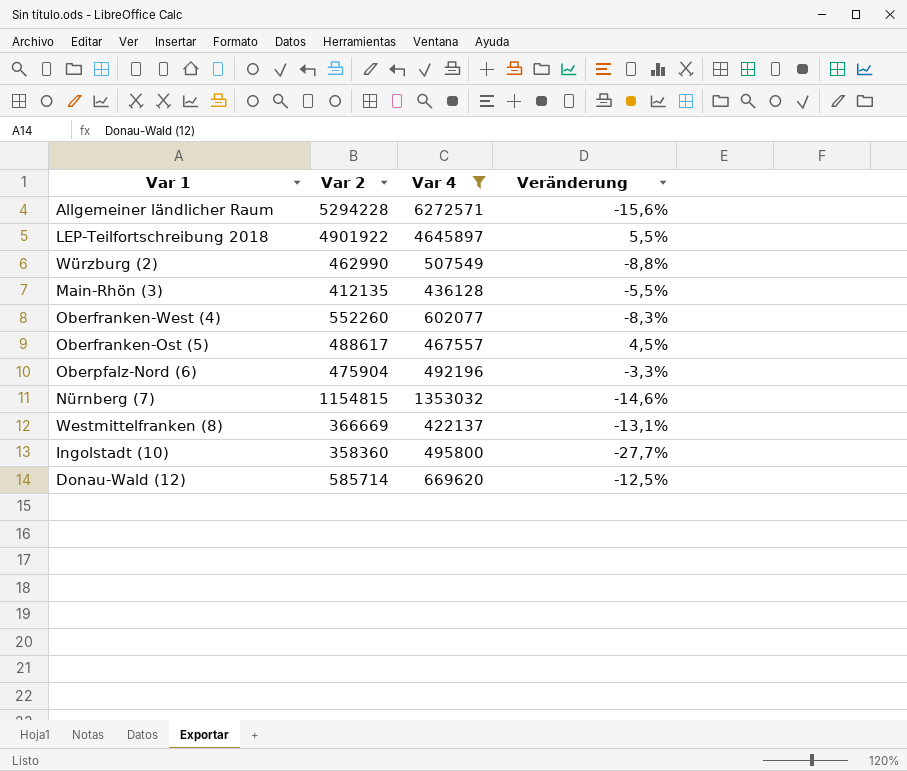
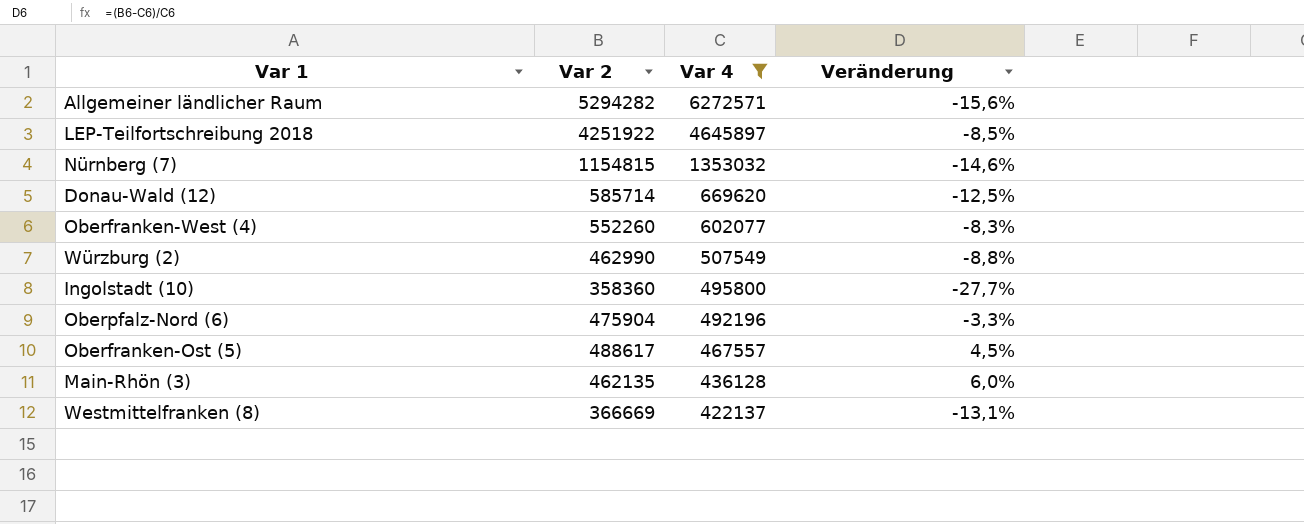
row order: none -> Var 4 descending
Allgemeiner ländlicher Raum | Var 2: 5294228 -> 5294282
LEP-Teilfortschreibung 2018 | Var 2: 4901922 -> 4251922
LEP-Teilfortschreibung 2018 | Veränderung: 5,5% -> -8,5%
Main-Rhön (3) | Var 2: 412135 -> 462135
Main-Rhön (3) | Veränderung: -5,5% -> 6,0%

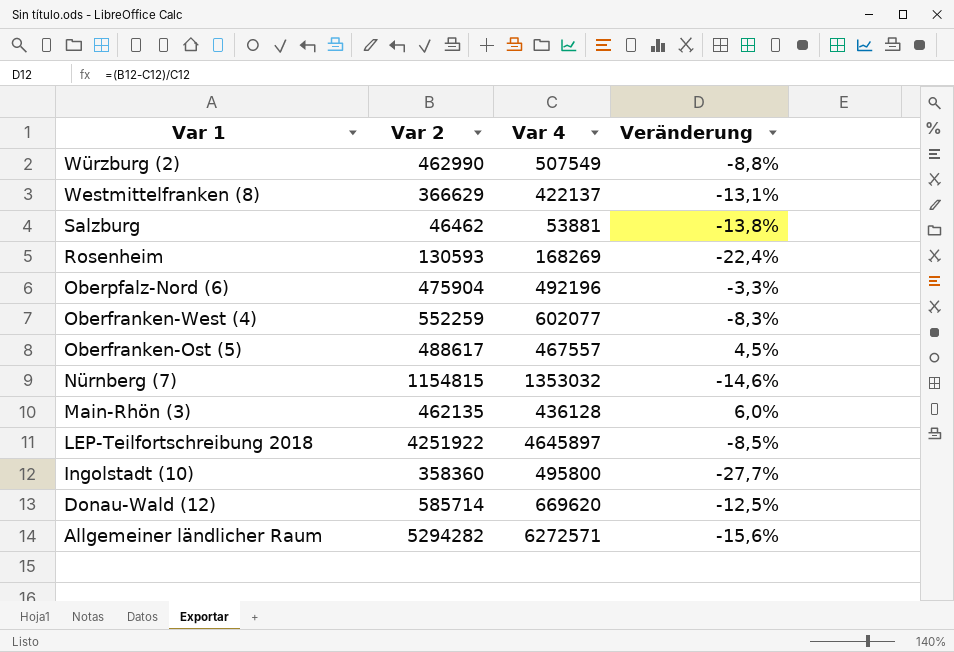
filter: Var 4 >= 422137 -> none
row order: Var 4 descending -> Var 1 descending
Westmittelfranken (8) | Var 2: 366669 -> 366629
Oberfranken-West (4) | Var 2: 552260 -> 552259

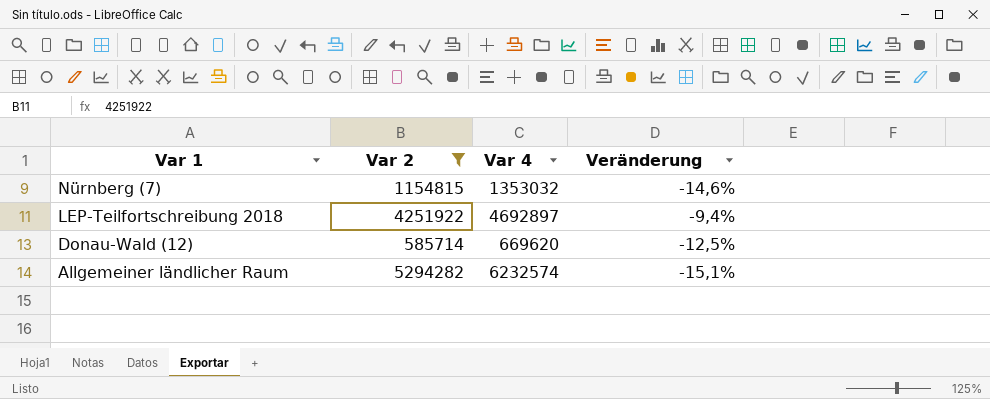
filter: none -> Var 2 >= 585714
LEP-Teilfortschreibung 2018 | Var 4: 4645897 -> 4692897
LEP-Teilfortschreibung 2018 | Veränderung: -8,5% -> -9,4%
Allgemeiner ländlicher Raum | Var 4: 6272571 -> 6232574
Allgemeiner ländlicher Raum | Veränderung: -15,6% -> -15,1%

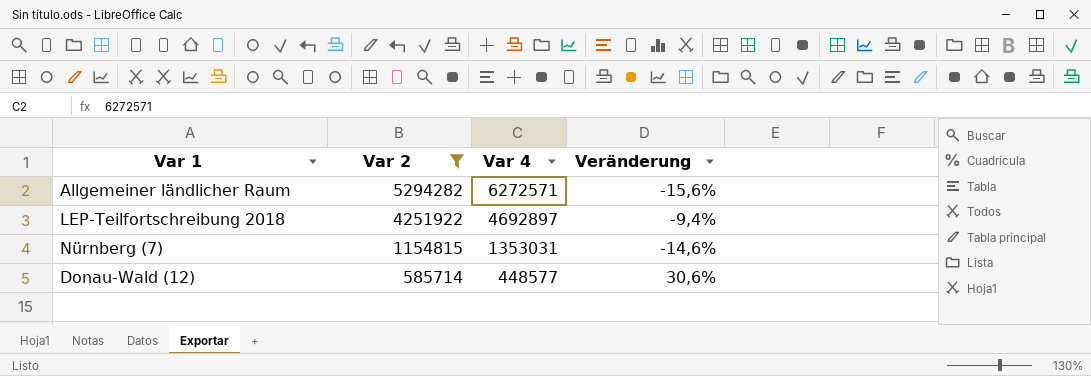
row order: Var 1 descending -> Var 2 descending
Allgemeiner ländlicher Raum | Var 4: 6232574 -> 6272571
Allgemeiner ländlicher Raum | Veränderung: -15,1% -> -15,6%
Nürnberg (7) | Var 4: 1353032 -> 1353031
Donau-Wald (12) | Var 4: 669620 -> 448577
Donau-Wald (12) | Veränderung: -12,5% -> 30,6%

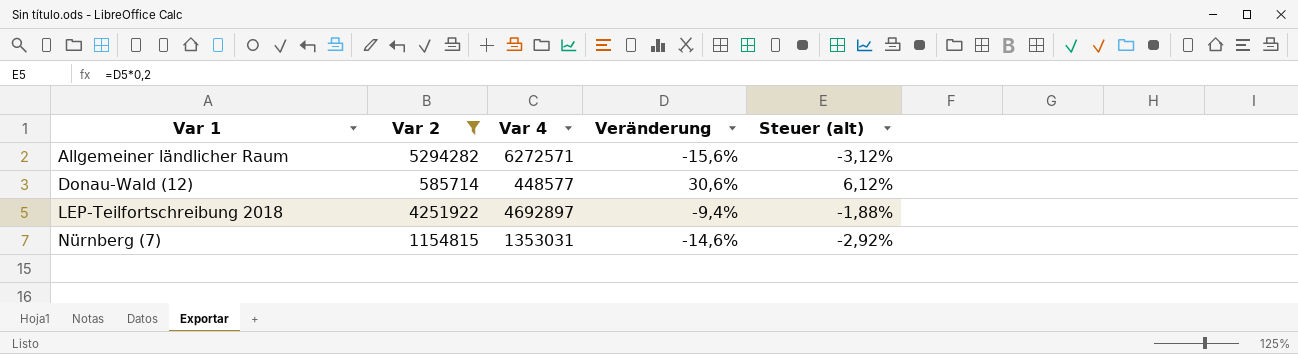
row order: Var 2 descending -> Var 1 ascending
column Steuer (alt) | formula: none -> [Veränderung] * 0,2

